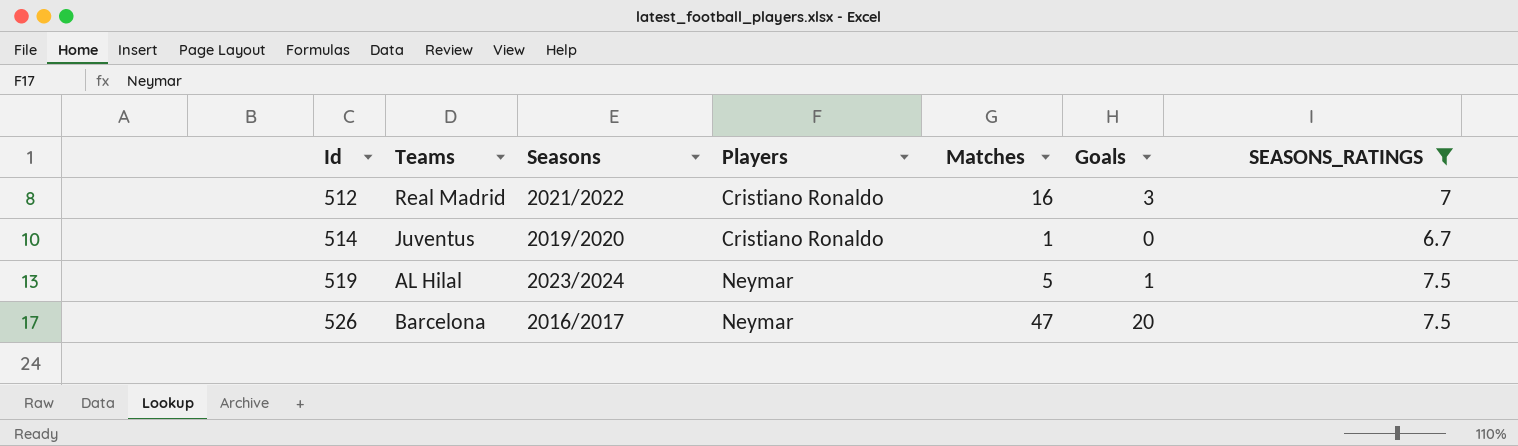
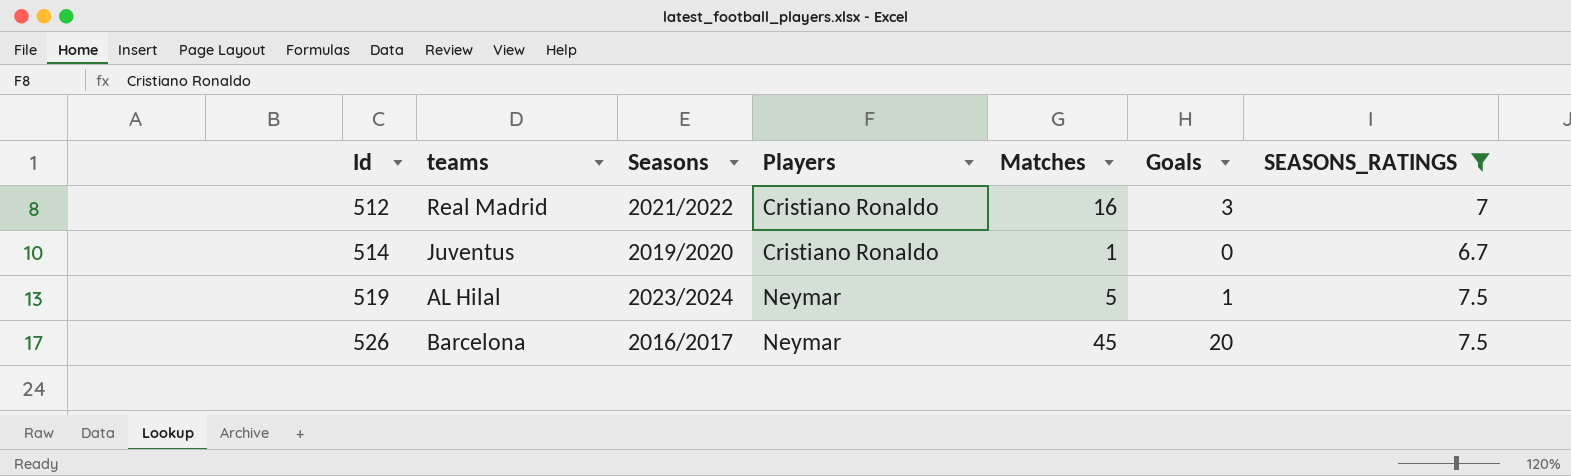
column name: Teams -> teams
526 | Matches: 47 -> 45

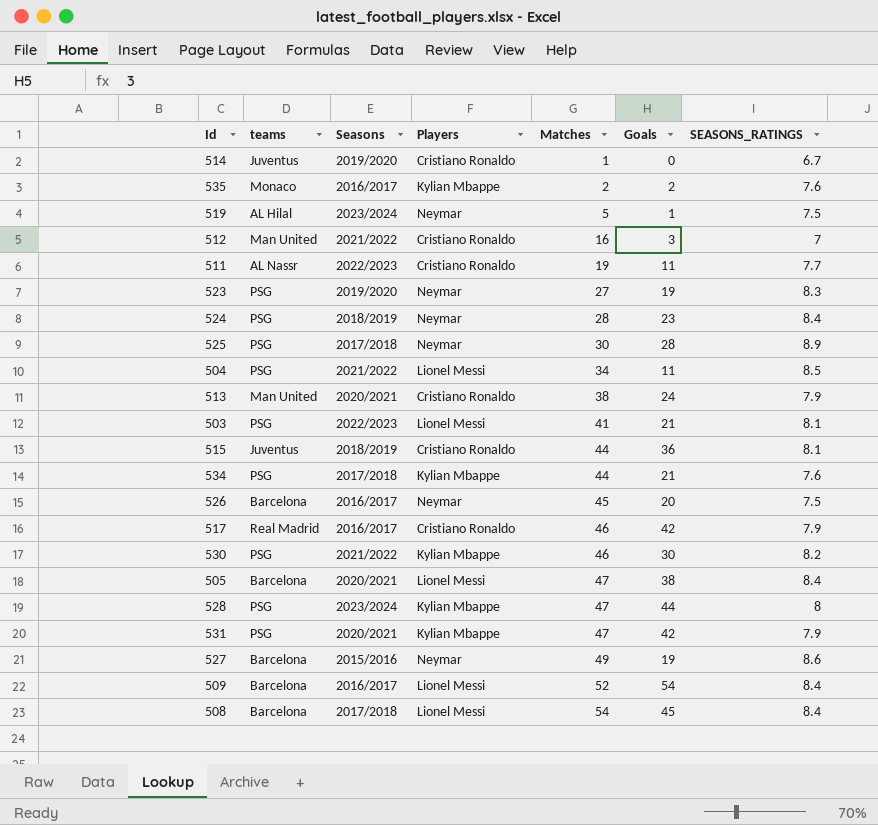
filter: SEASONS_RATINGS <= 7.5 -> none
row order: Id ascending -> Matches ascending
512 | teams: Real Madrid -> Man United

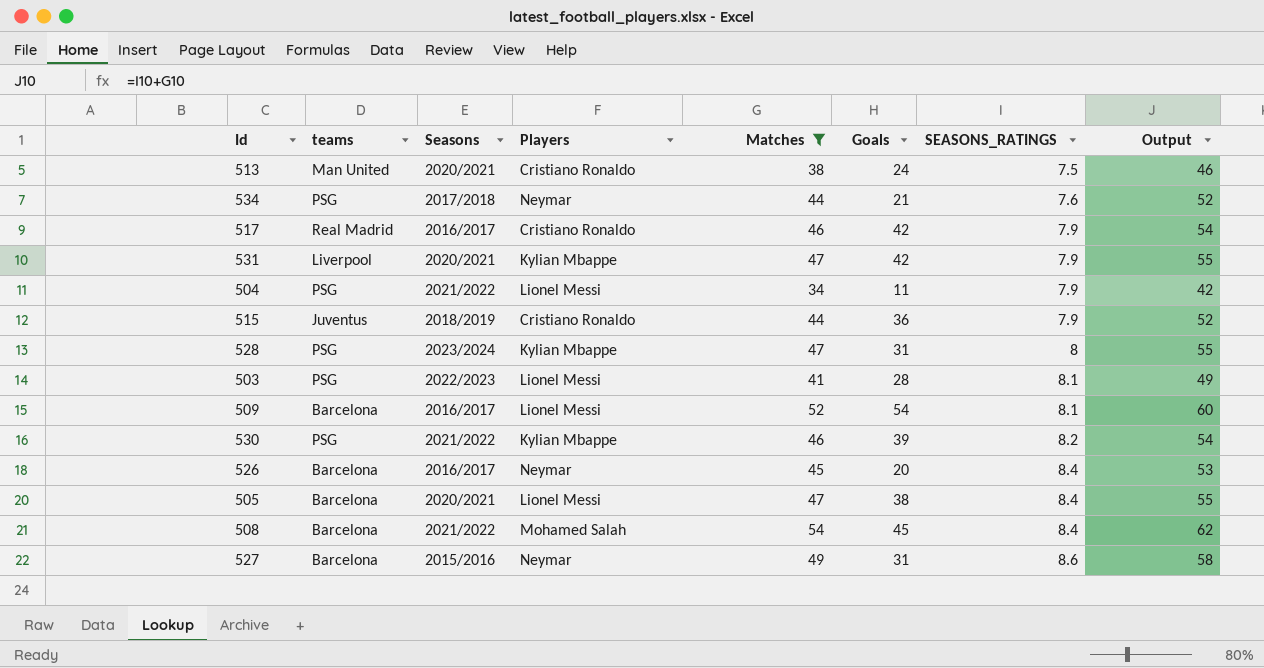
filter: none -> Matches >= 34
row order: Matches ascending -> SEASONS_RATINGS ascending
column Output | formula: none -> [Matches] + [SEASONS_RATINGS]
513 | SEASONS_RATINGS: 7.9 -> 7.5
534 | Players: Kylian Mbappe -> Neymar
531 | teams: PSG -> Liverpool
504 | SEASONS_RATINGS: 8.5 -> 7.9
515 | SEASONS_RATINGS: 8.1 -> 7.9
528 | Goals: 44 -> 31
503 | Goals: 21 -> 28
509 | SEASONS_RATINGS: 8.4 -> 8.1
530 | Goals: 30 -> 39
526 | SEASONS_RATINGS: 7.5 -> 8.4
508 | Seasons: 2017/2018 -> 2021/2022
508 | Players: Lionel Messi -> Mohamed Salah
527 | Goals: 19 -> 31

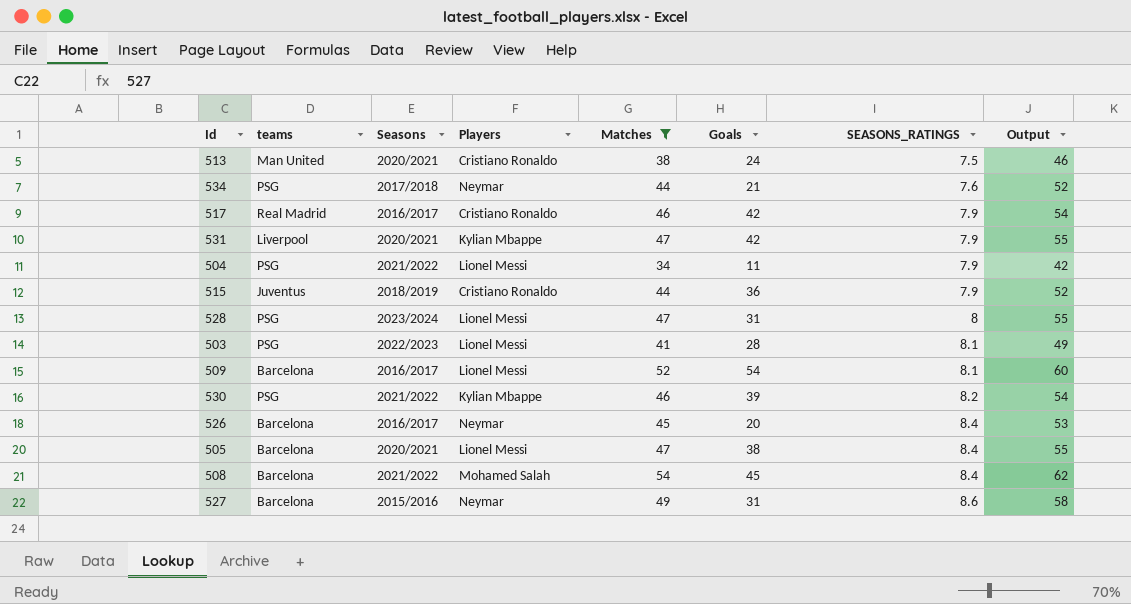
528 | Players: Kylian Mbappe -> Lionel Messi

